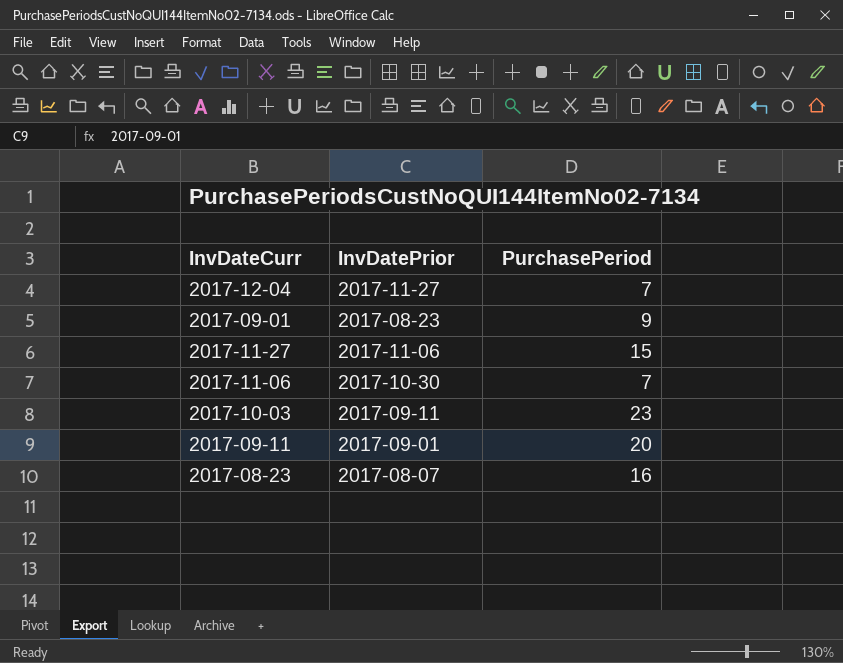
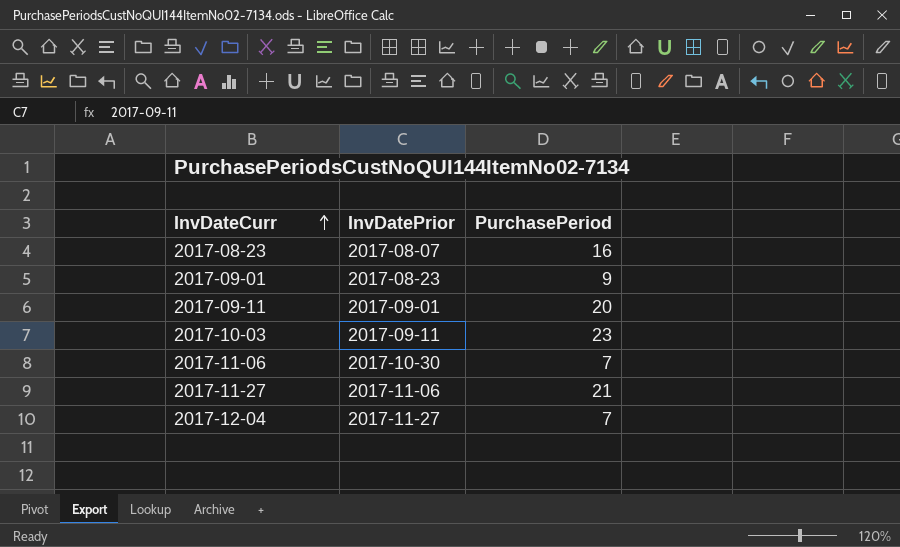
row order: none -> InvDateCurr ascending
2017-11-27 | PurchasePeriod: 15 -> 21

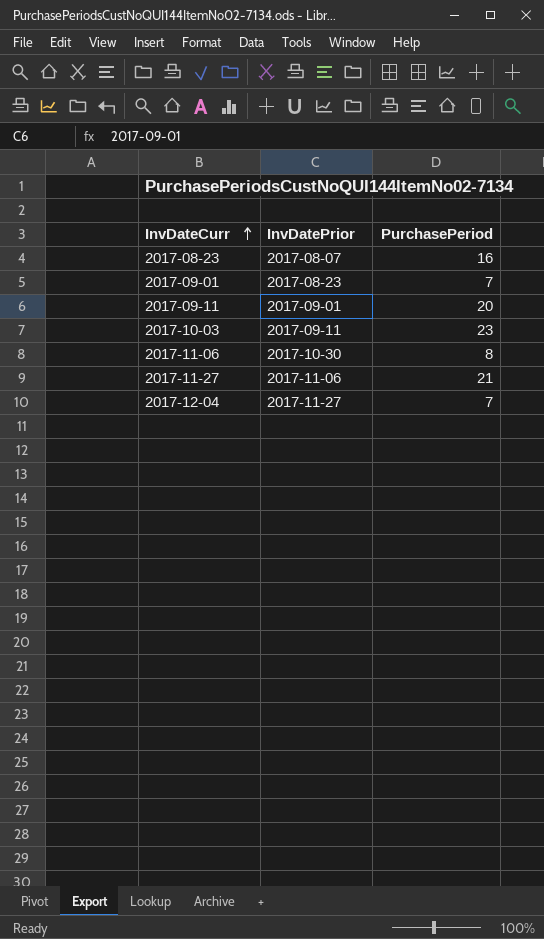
2017-09-01 | PurchasePeriod: 9 -> 7
2017-11-06 | PurchasePeriod: 7 -> 8

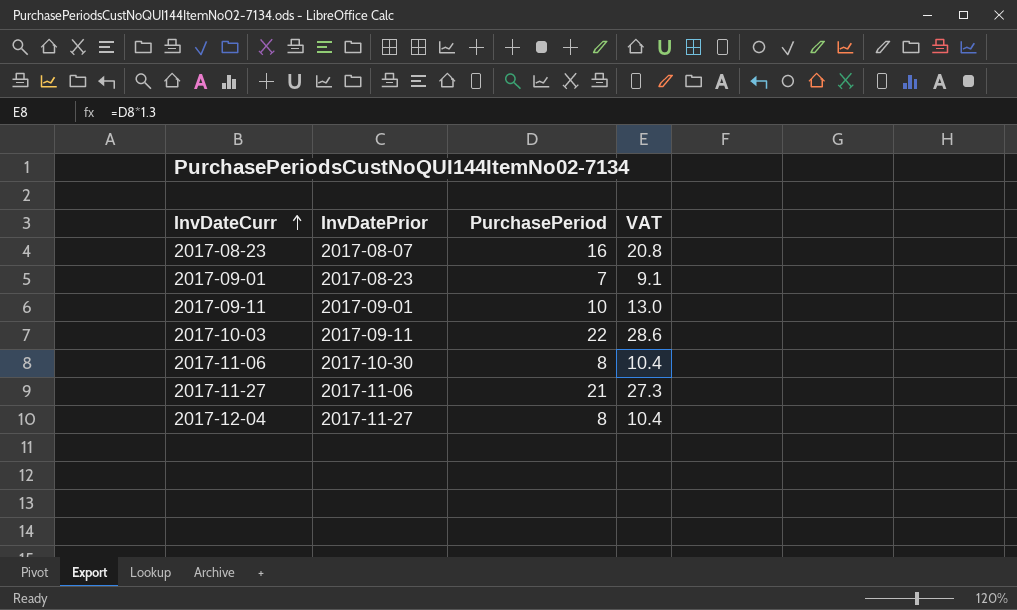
column VAT | formula: none -> [PurchasePeriod] * 1.3
2017-09-11 | PurchasePeriod: 20 -> 10
2017-10-03 | PurchasePeriod: 23 -> 22
2017-12-04 | PurchasePeriod: 7 -> 8

